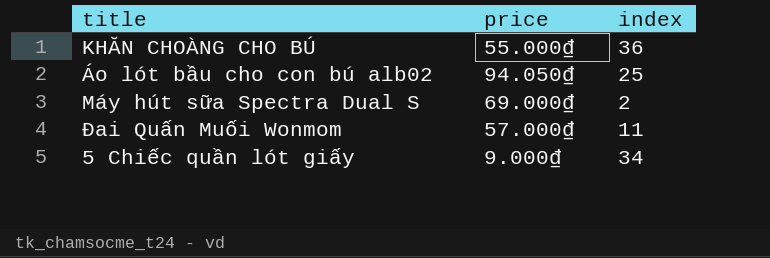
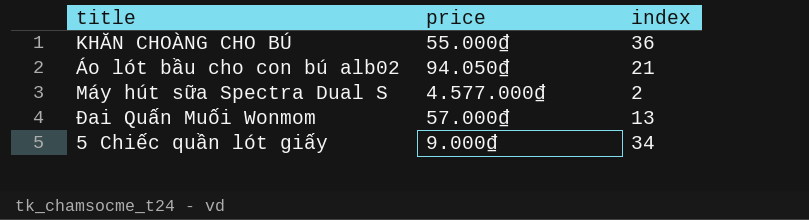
Áo lót bầu cho con bú alb02 | index: 25 -> 21
Máy hút sữa Spectra Dual S | price: 69.000₫ -> 4.577.000₫
Đai Quấn Muối Wonmom | index: 11 -> 13

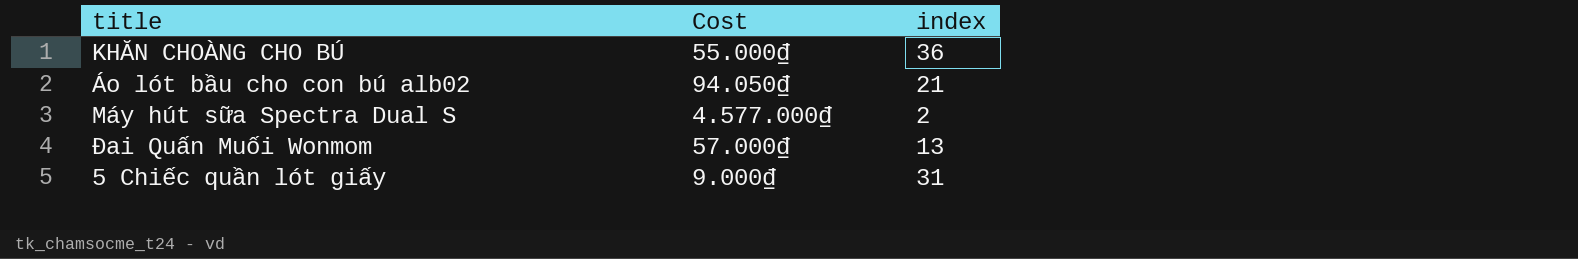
column name: price -> Cost
5 Chiếc quần lót giấy | index: 34 -> 31

